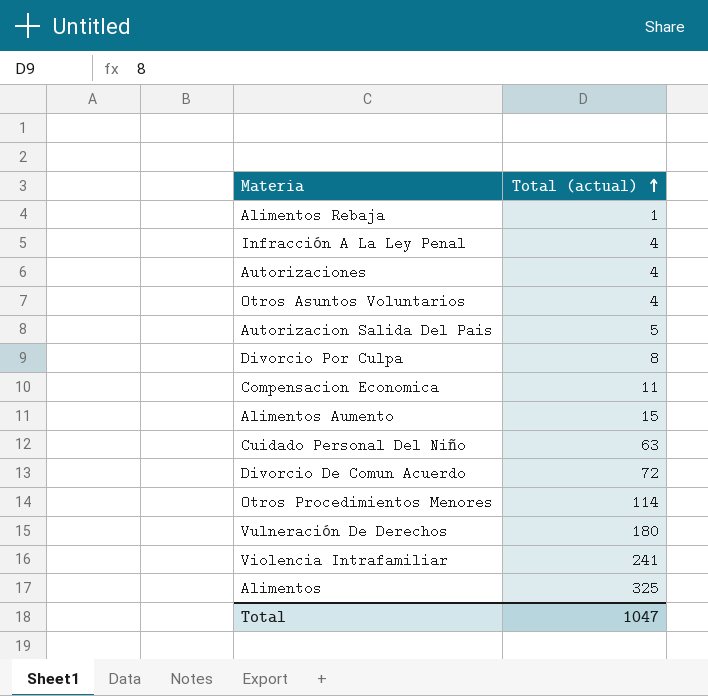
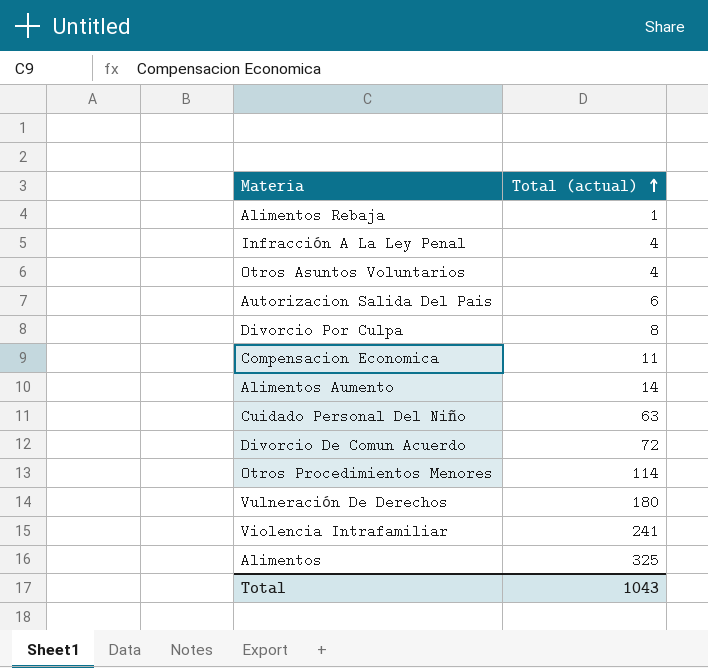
row Autorizaciones: 4 -> none
Autorizacion Salida Del Pais | Total (actual): 5 -> 6
Alimentos Aumento | Total (actual): 15 -> 14
Total | Total (actual): 1047 -> 1043

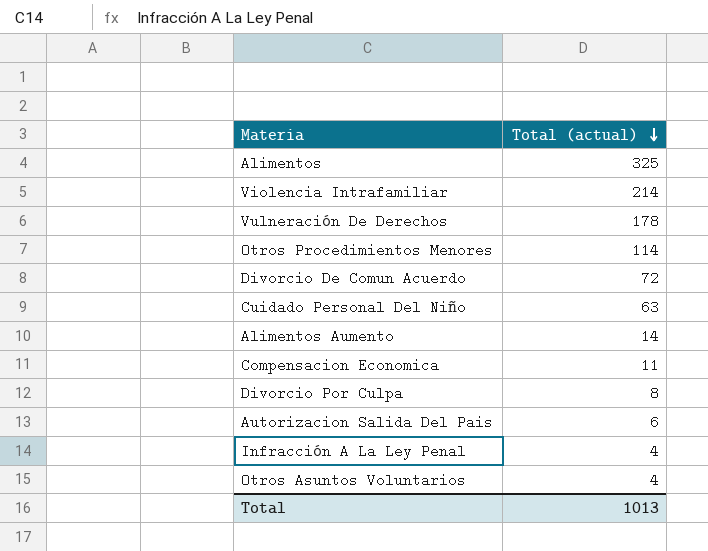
row order: Total (actual) ascending -> Total (actual) descending
row Alimentos Rebaja: 1 -> none
Violencia Intrafamiliar | Total (actual): 241 -> 214
Vulneración De Derechos | Total (actual): 180 -> 178
Total | Total (actual): 1043 -> 1013

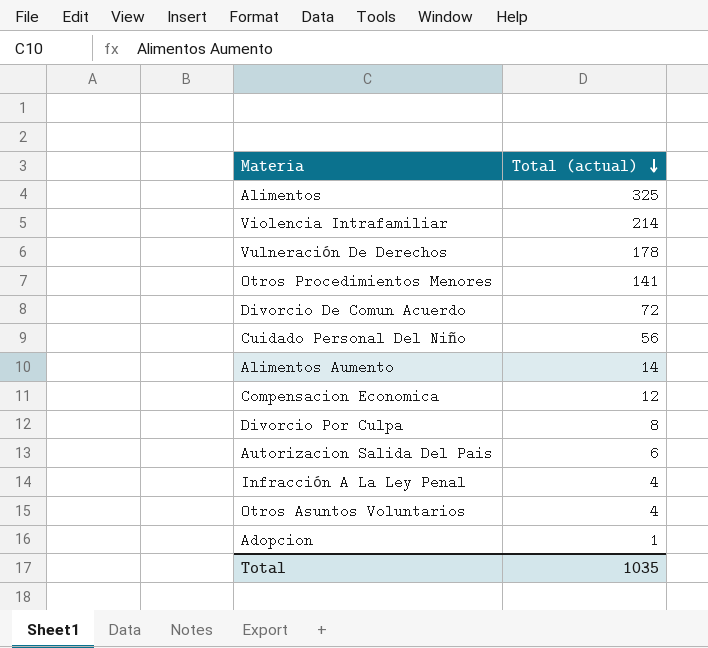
Otros Procedimientos Menores | Total (actual): 114 -> 141
Cuidado Personal Del Niño | Total (actual): 63 -> 56
Compensacion Economica | Total (actual): 11 -> 12
row Adopcion: none -> 1
Total | Total (actual): 1013 -> 1035

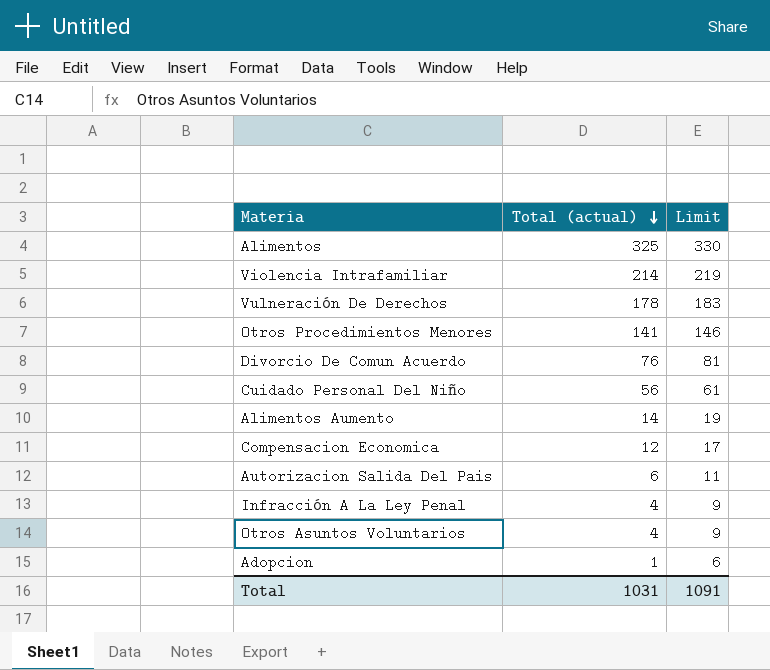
column Limit | formula: none -> [Total (actual)] + 5
row Divorcio Por Culpa: 8 -> none
Divorcio De Comun Acuerdo | Total (actual): 72 -> 76
Total | Total (actual): 1035 -> 1031

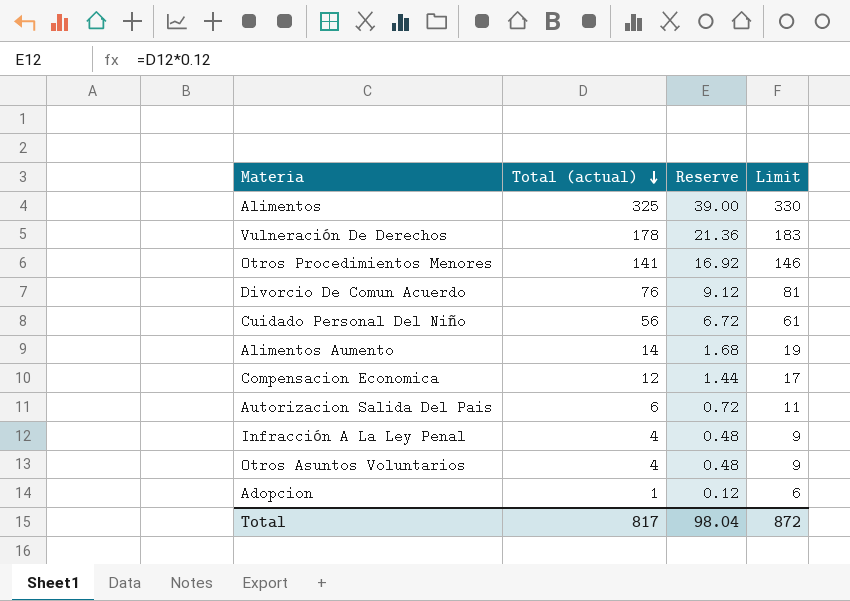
column Reserve | formula: none -> [Total (actual)] * 0.12
row Violencia Intrafamiliar: 214 | 219 -> none
Total | Total (actual): 1031 -> 817
Total | Limit: 1091 -> 872

